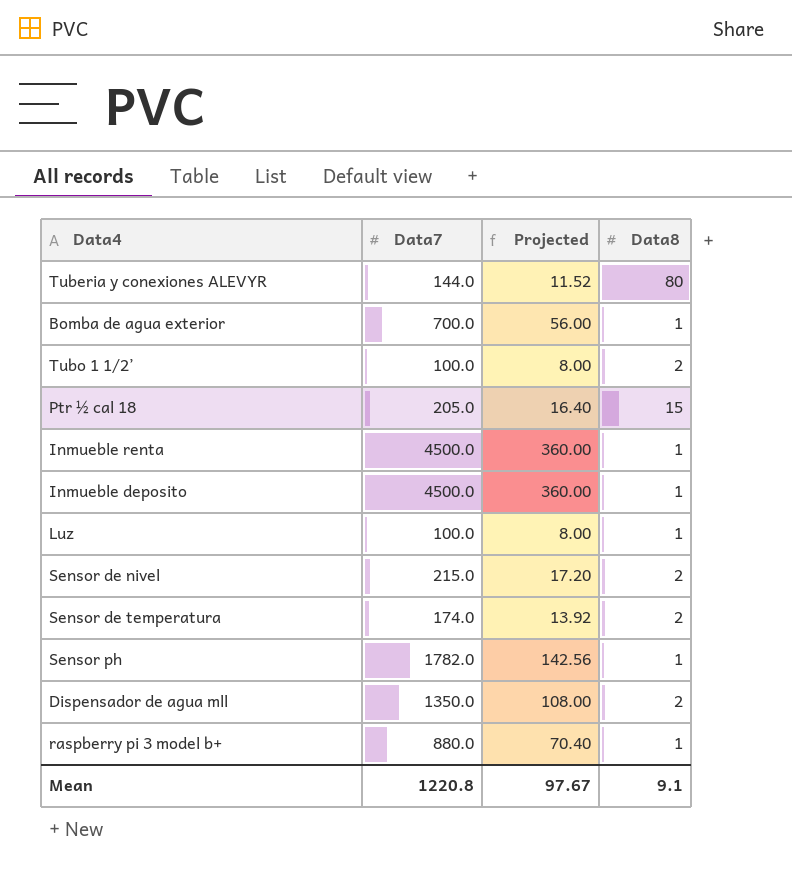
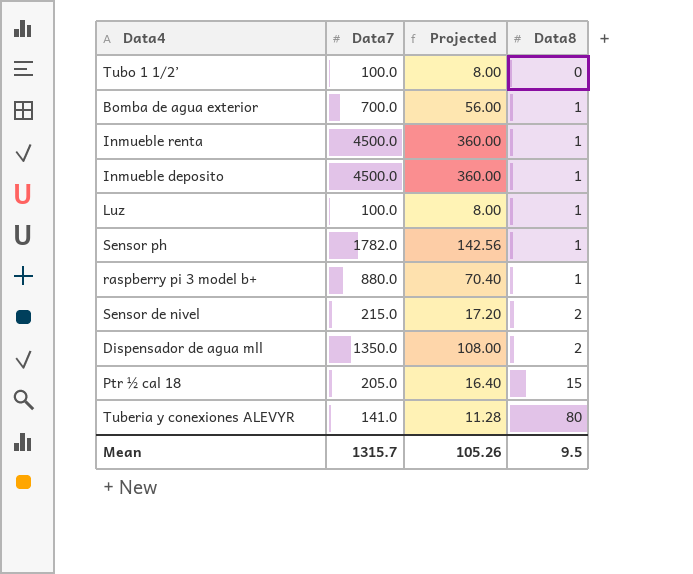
row order: none -> Data8 ascending
row Sensor de temperatura: 174.0 | 13.92 | 2 -> none
Tubo 1 1/2’ | Data8: 2 -> 0
Tuberia y conexiones ALEVYR | Data7: 144.0 -> 141.0
Tuberia y conexiones ALEVYR | Projected: 11.52 -> 11.28
Mean | Data7: 1220.8 -> 1315.7
Mean | Projected: 97.67 -> 105.26
Mean | Data8: 9.1 -> 9.5

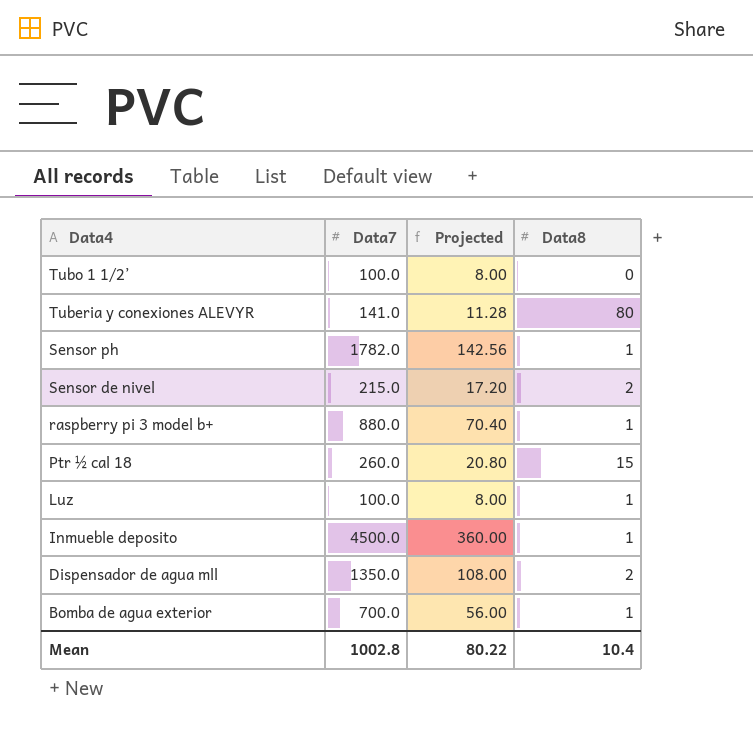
row order: Data8 ascending -> Data4 descending
row Inmueble renta: 4500.0 | 360.00 | 1 -> none
Ptr ½ cal 18 | Data7: 205.0 -> 260.0
Ptr ½ cal 18 | Projected: 16.40 -> 20.80
Mean | Data7: 1315.7 -> 1002.8
Mean | Projected: 105.26 -> 80.22
Mean | Data8: 9.5 -> 10.4

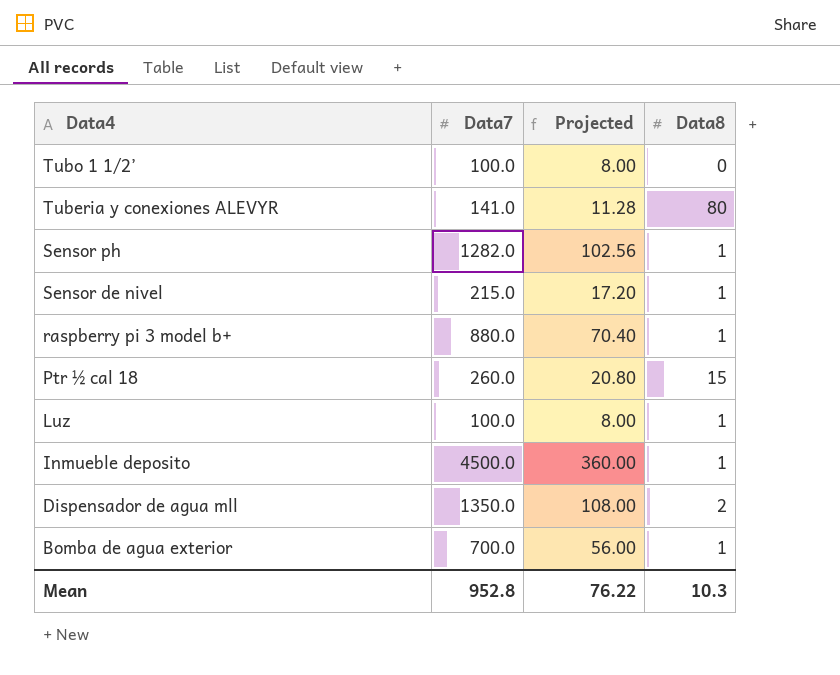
Sensor ph | Data7: 1782.0 -> 1282.0
Sensor ph | Projected: 142.56 -> 102.56
Sensor de nivel | Data8: 2 -> 1
Mean | Data7: 1002.8 -> 952.8
Mean | Projected: 80.22 -> 76.22
Mean | Data8: 10.4 -> 10.3

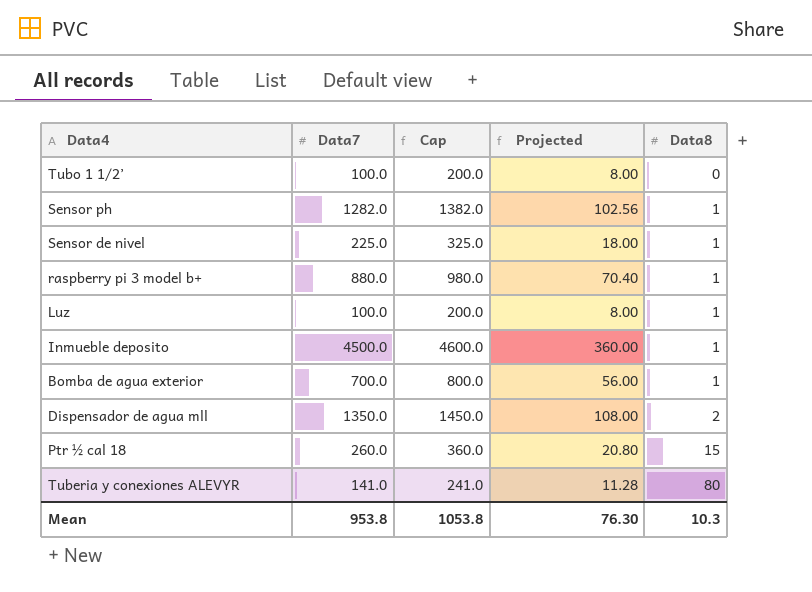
row order: Data4 descending -> Data8 ascending
column Cap | formula: none -> [Data7] + 100
Sensor de nivel | Data7: 215.0 -> 225.0
Sensor de nivel | Projected: 17.20 -> 18.00
Mean | Data7: 952.8 -> 953.8
Mean | Projected: 76.22 -> 76.30

